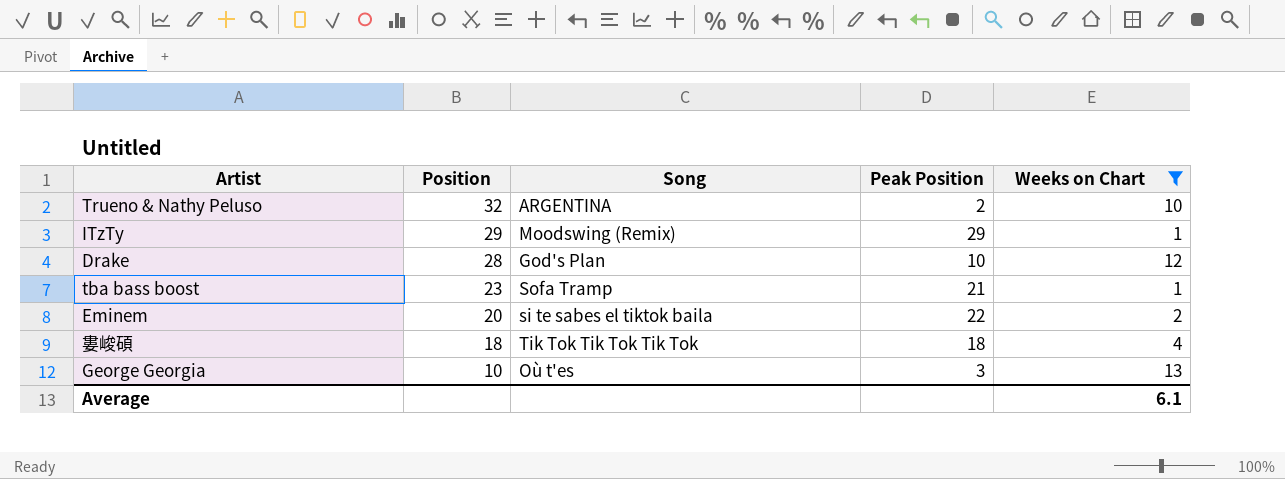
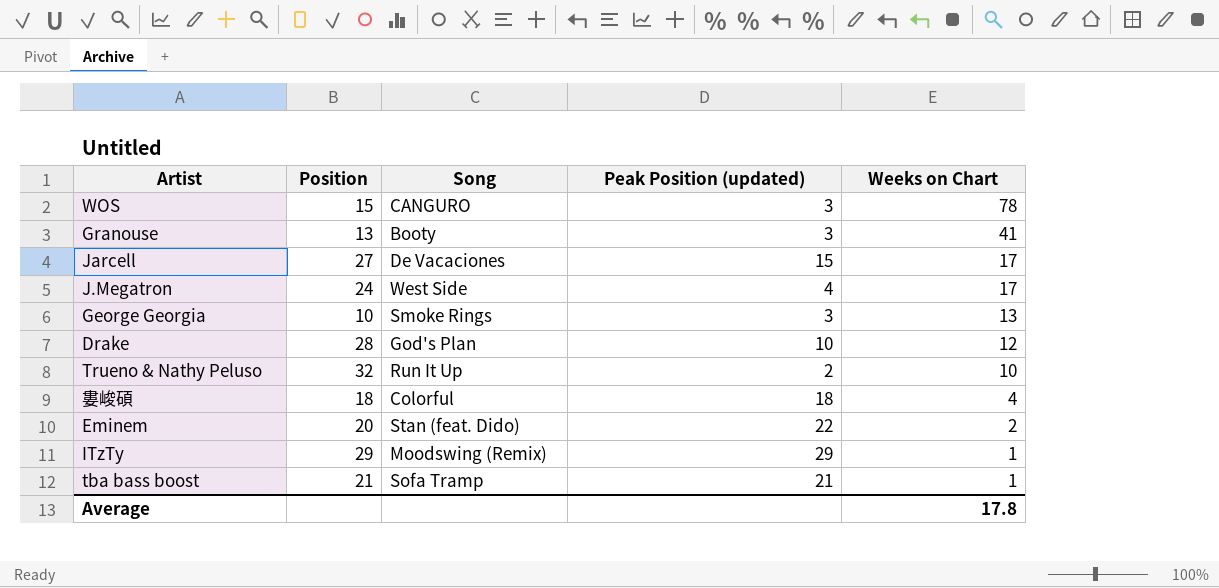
filter: Weeks on Chart <= 13 -> none
row order: Position descending -> Weeks on Chart descending
column name: Peak Position -> Peak Position (updated)
George Georgia | Song: Où t'es -> Smoke Rings
Trueno & Nathy Peluso | Song: ARGENTINA -> Run It Up
婁峻碩 | Song: Tik Tok Tik Tok Tik Tok -> Colorful
Eminem | Song: si te sabes el tiktok baila -> Stan (feat. Dido)
tba bass boost | Position: 23 -> 21
Average | Weeks on Chart: 6.1 -> 17.8

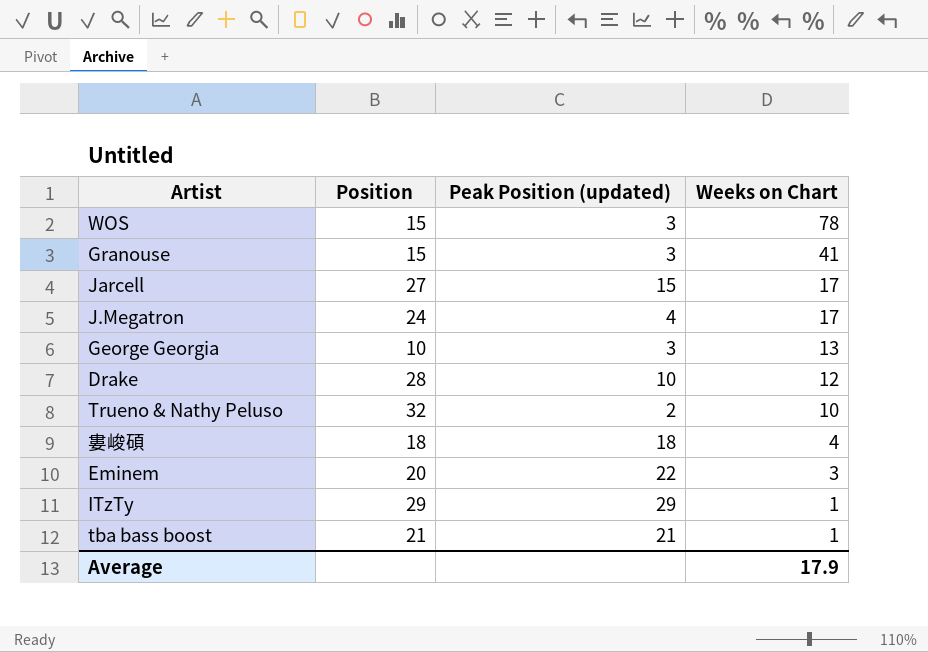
column Song | position: 3 -> none
Granouse | Position: 13 -> 15
Eminem | Weeks on Chart: 2 -> 3
Average | Weeks on Chart: 17.8 -> 17.9

